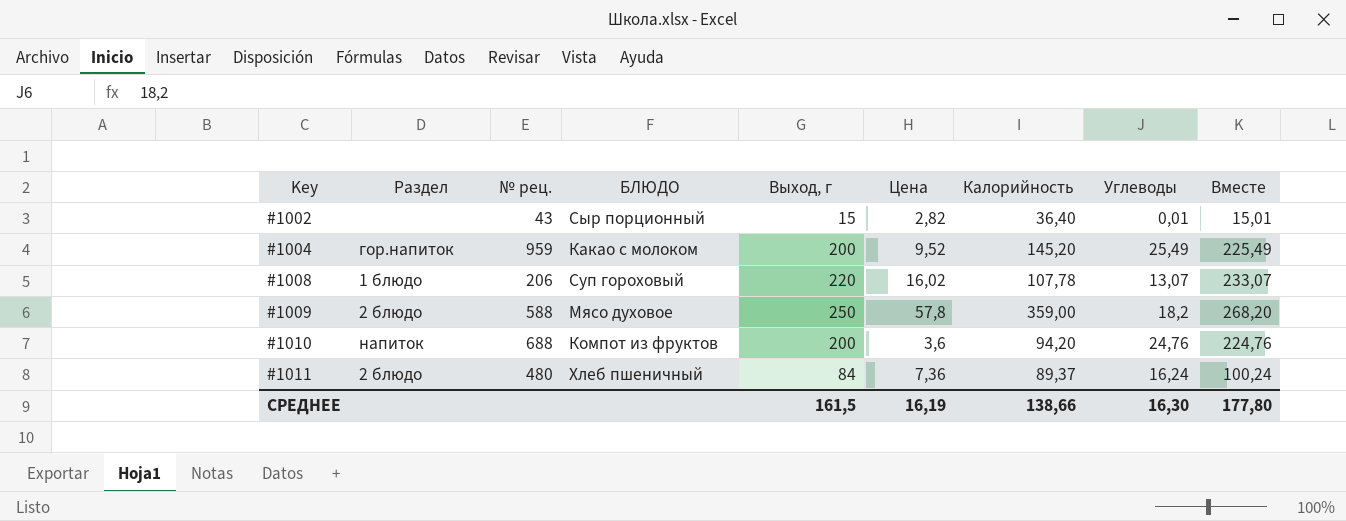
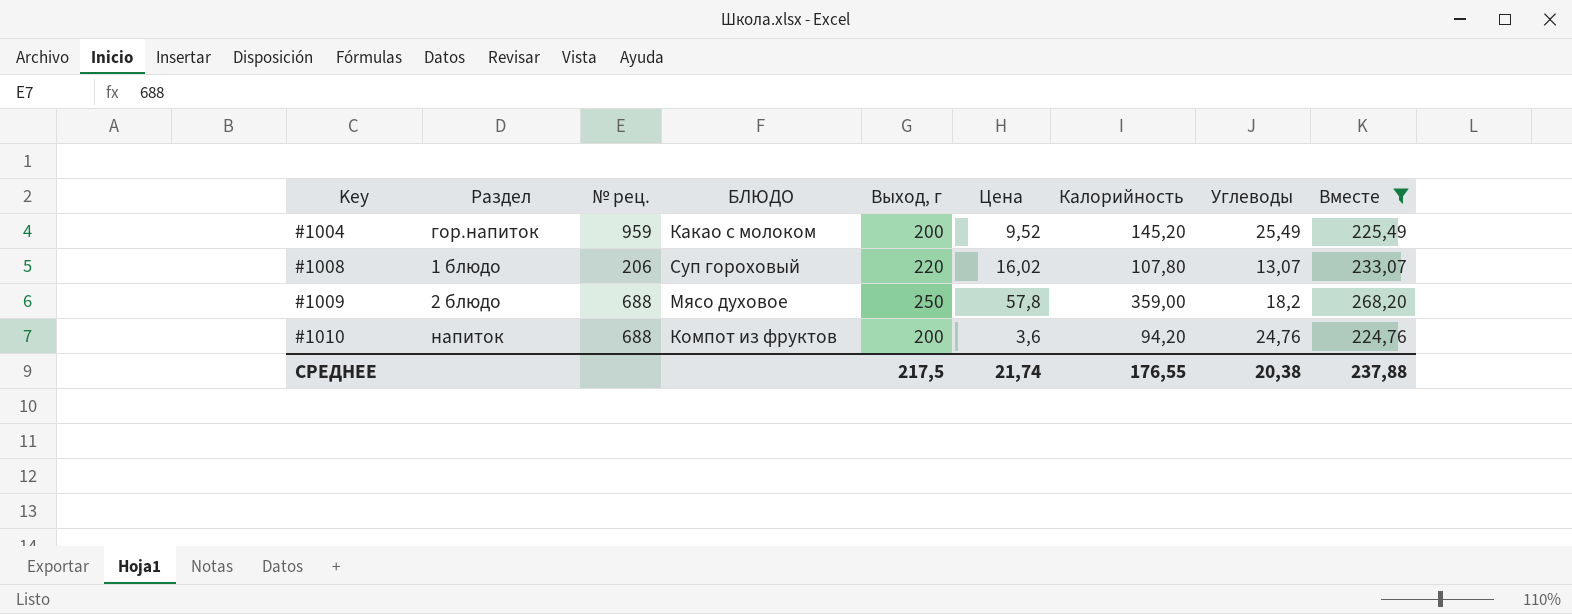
filter: none -> Вместе >= 224,76
#1008 | Калорийность: 107,78 -> 107,80
#1009 | № рец.: 588 -> 688
СРЕДНЕЕ | Выход, г: 161,5 -> 217,5
СРЕДНЕЕ | Цена: 16,19 -> 21,74
СРЕДНЕЕ | Калорийность: 138,66 -> 176,55
СРЕДНЕЕ | Углеводы: 16,30 -> 20,38
СРЕДНЕЕ | Вместе: 177,80 -> 237,88

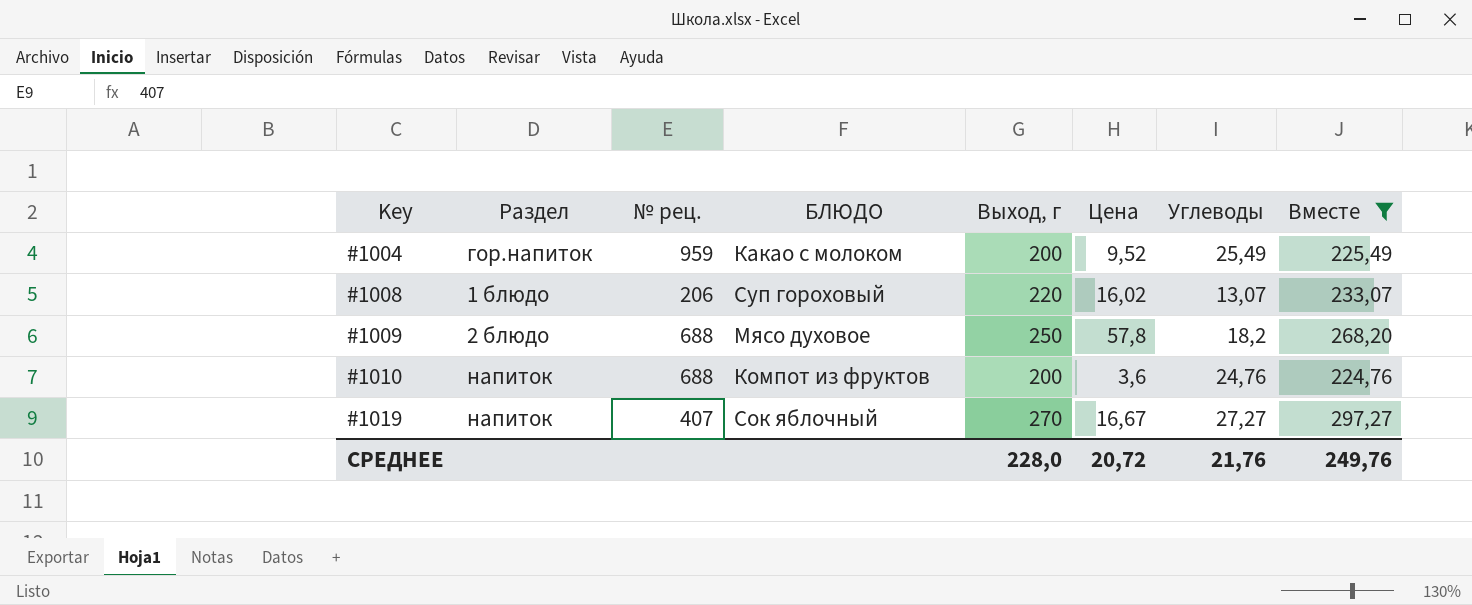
column Калорийность | position: 7 -> none
row #1019: none -> напиток | 407 | Сок яблочный | 270 | 16,67 | 27,27 | 297,27
СРЕДНЕЕ | Выход, г: 217,5 -> 228,0
СРЕДНЕЕ | Цена: 21,74 -> 20,72
СРЕДНЕЕ | Углеводы: 20,38 -> 21,76
СРЕДНЕЕ | Вместе: 237,88 -> 249,76

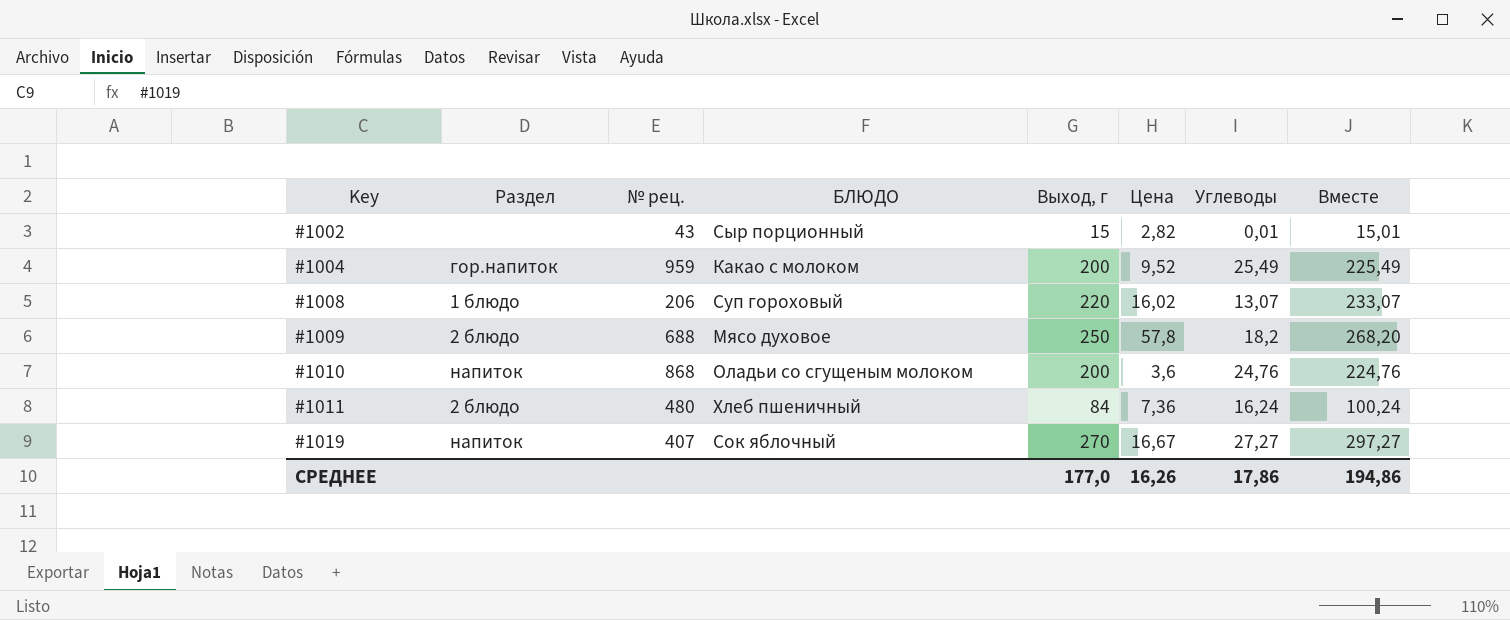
filter: Вместе >= 224,76 -> none
#1010 | № рец.: 688 -> 868
#1010 | БЛЮДО: Компот из фруктов -> Оладьи со сгущеным молоком
СРЕДНЕЕ | Выход, г: 228,0 -> 177,0
СРЕДНЕЕ | Цена: 20,72 -> 16,26
СРЕДНЕЕ | Углеводы: 21,76 -> 17,86
СРЕДНЕЕ | Вместе: 249,76 -> 194,86

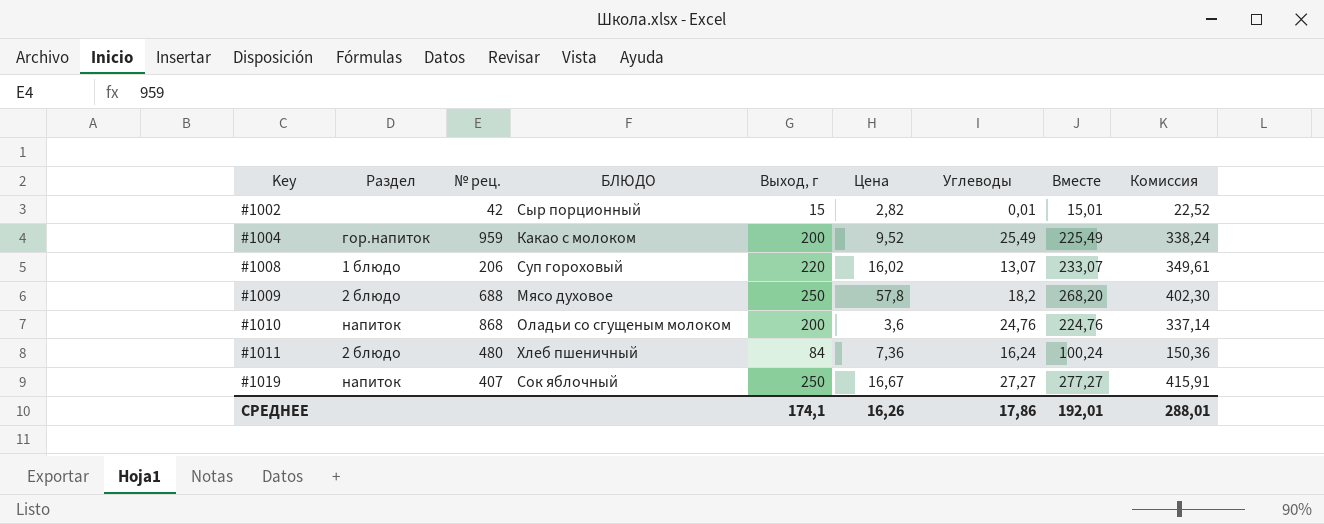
column Комиссия | formula: none -> [Вместе] * 1,5
#1002 | № рец.: 43 -> 42
#1019 | Выход, г: 270 -> 250
#1019 | Вместе: 297,27 -> 277,27
СРЕДНЕЕ | Выход, г: 177,0 -> 174,1
СРЕДНЕЕ | Вместе: 194,86 -> 192,01

